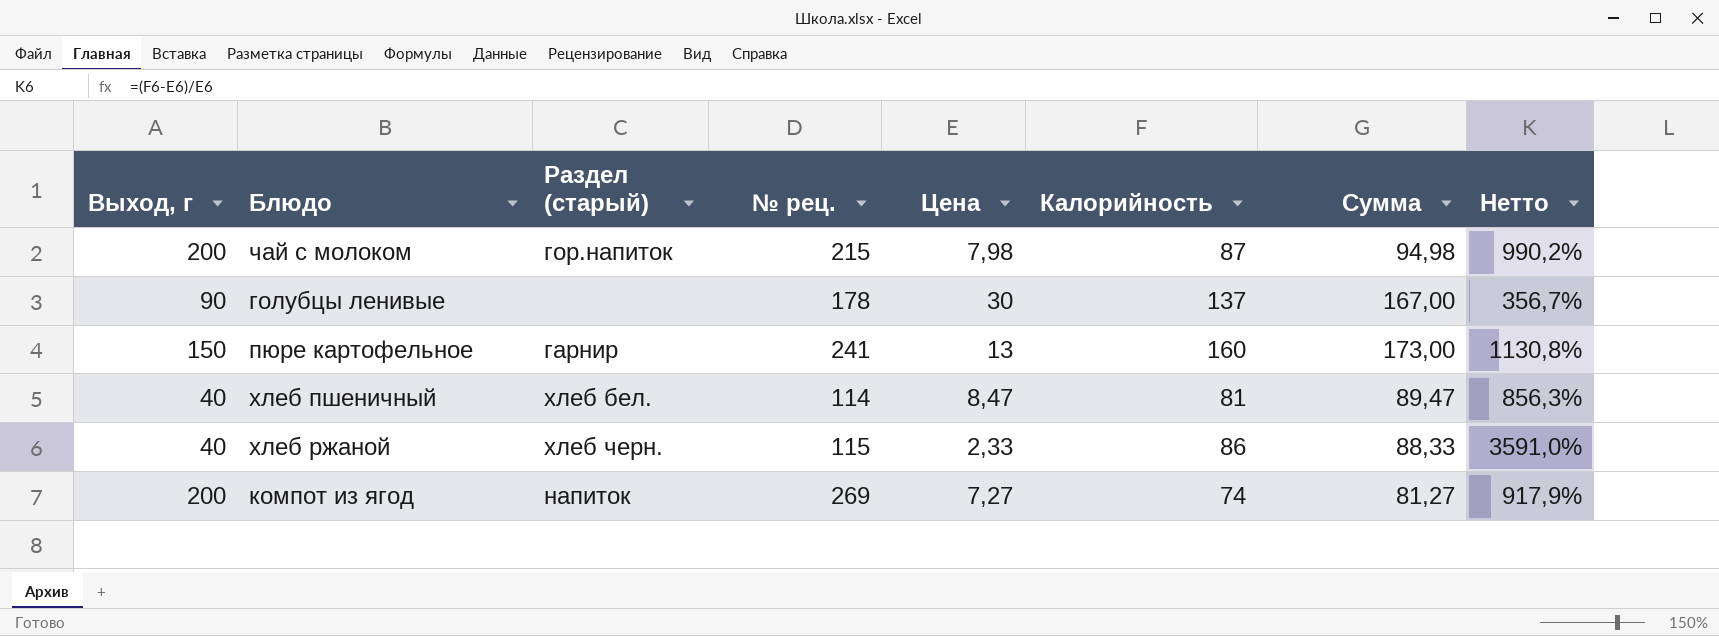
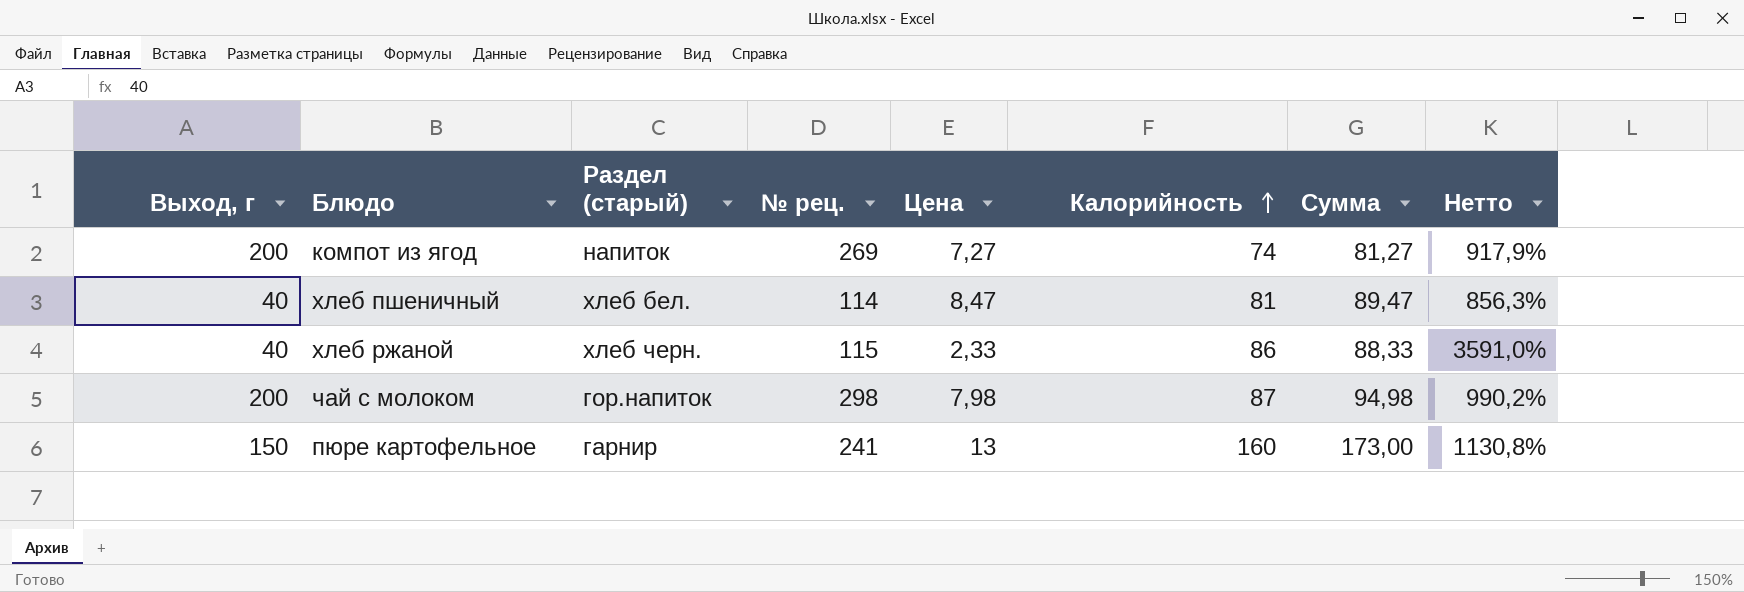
row order: none -> Калорийность ascending
row голубцы ленивые: 90 | none | 178 | 30 | 137 | 167,00 | 356,7% -> none
чай с молоком | № рец.: 215 -> 298

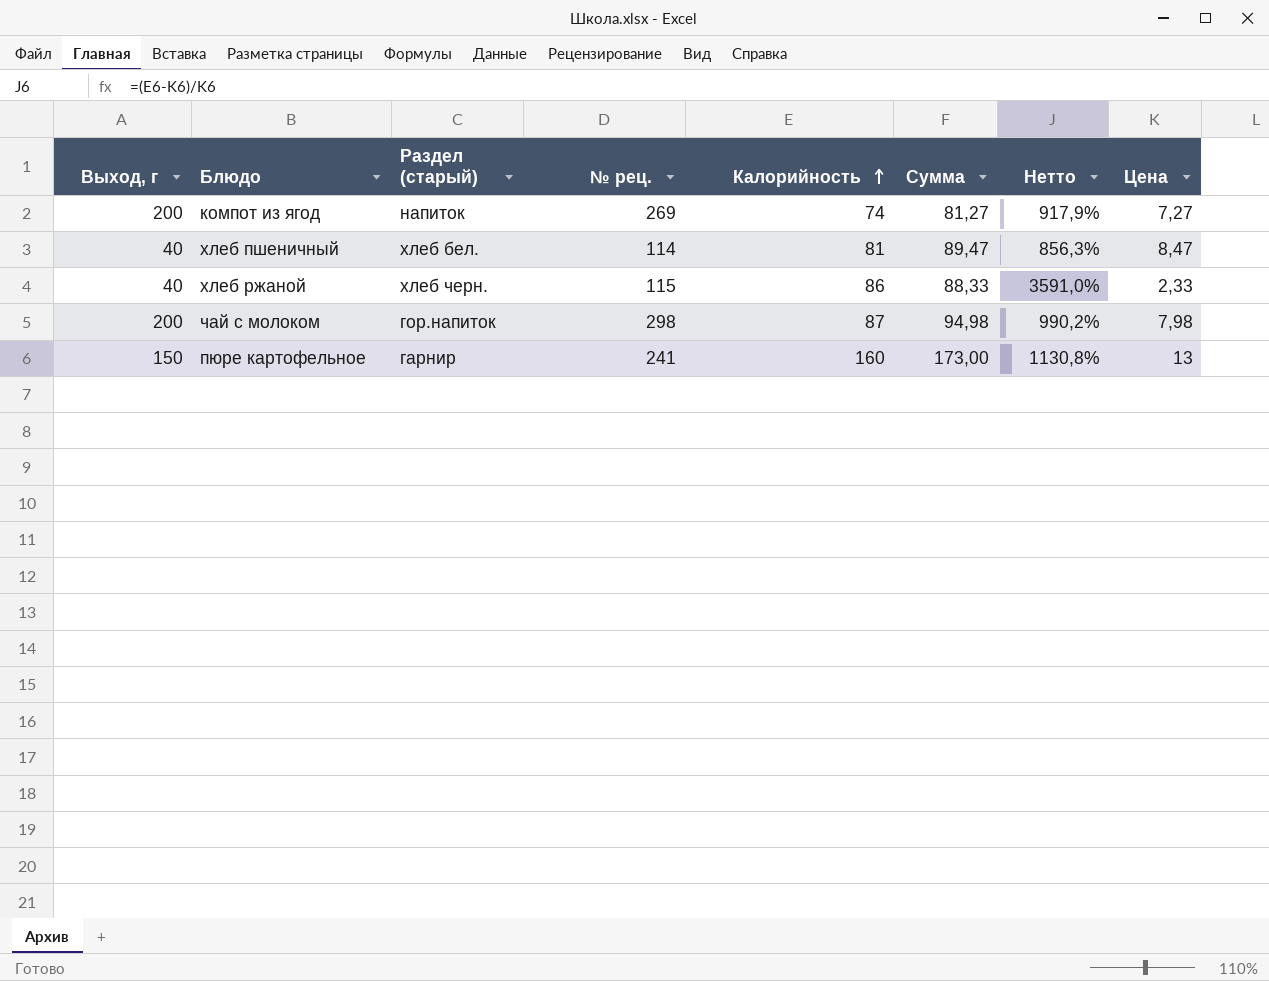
column Цена | position: 5 -> 8

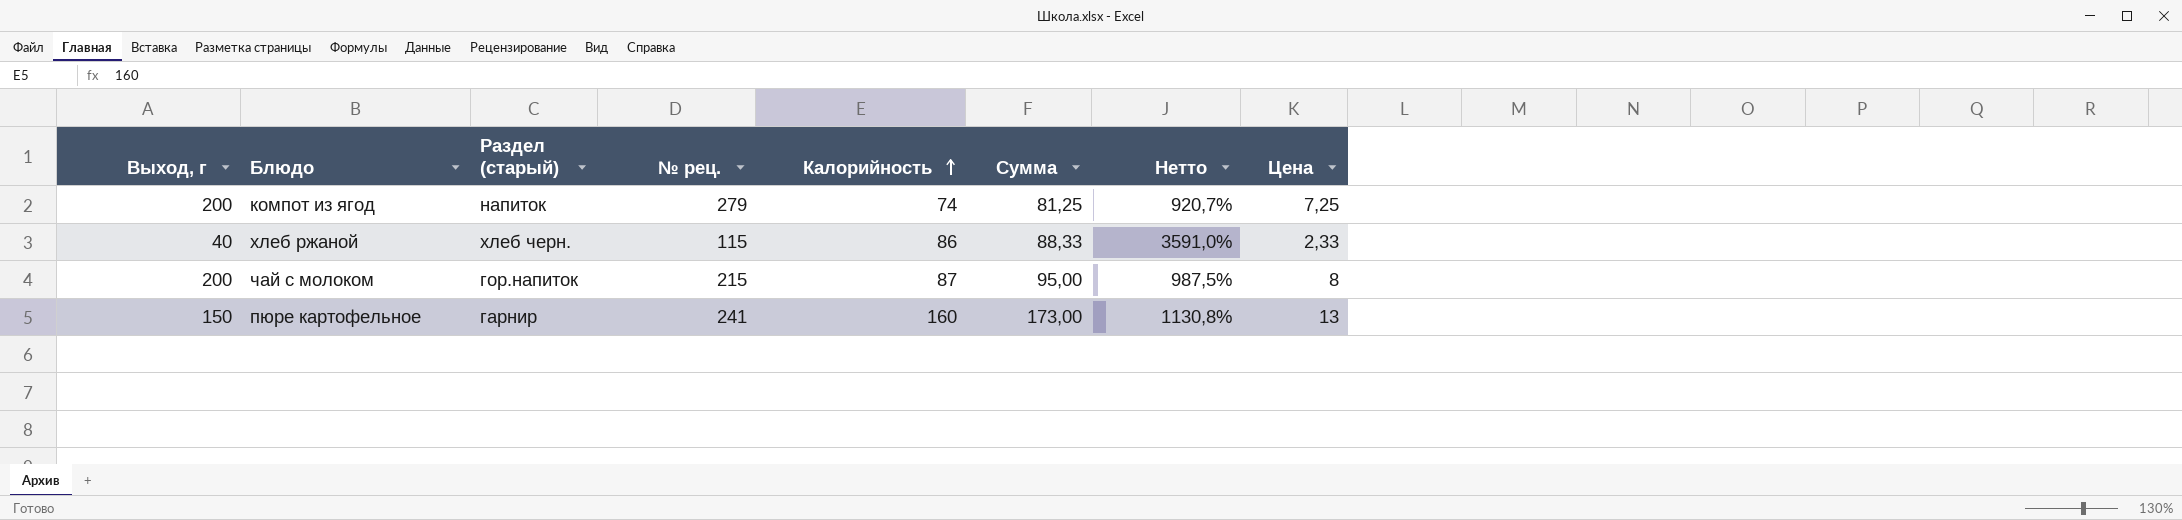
row хлеб пшеничный: 40 | хлеб бел. | 114 | 81 | 89,47 | 856,3% | 8,47 -> none
компот из ягод | № рец.: 269 -> 279
компот из ягод | Сумма: 81,27 -> 81,25
компот из ягод | Нетто: 917,9% -> 920,7%
компот из ягод | Цена: 7,27 -> 7,25
чай с молоком | № рец.: 298 -> 215
чай с молоком | Сумма: 94,98 -> 95,00
чай с молоком | Нетто: 990,2% -> 987,5%
чай с молоком | Цена: 7,98 -> 8

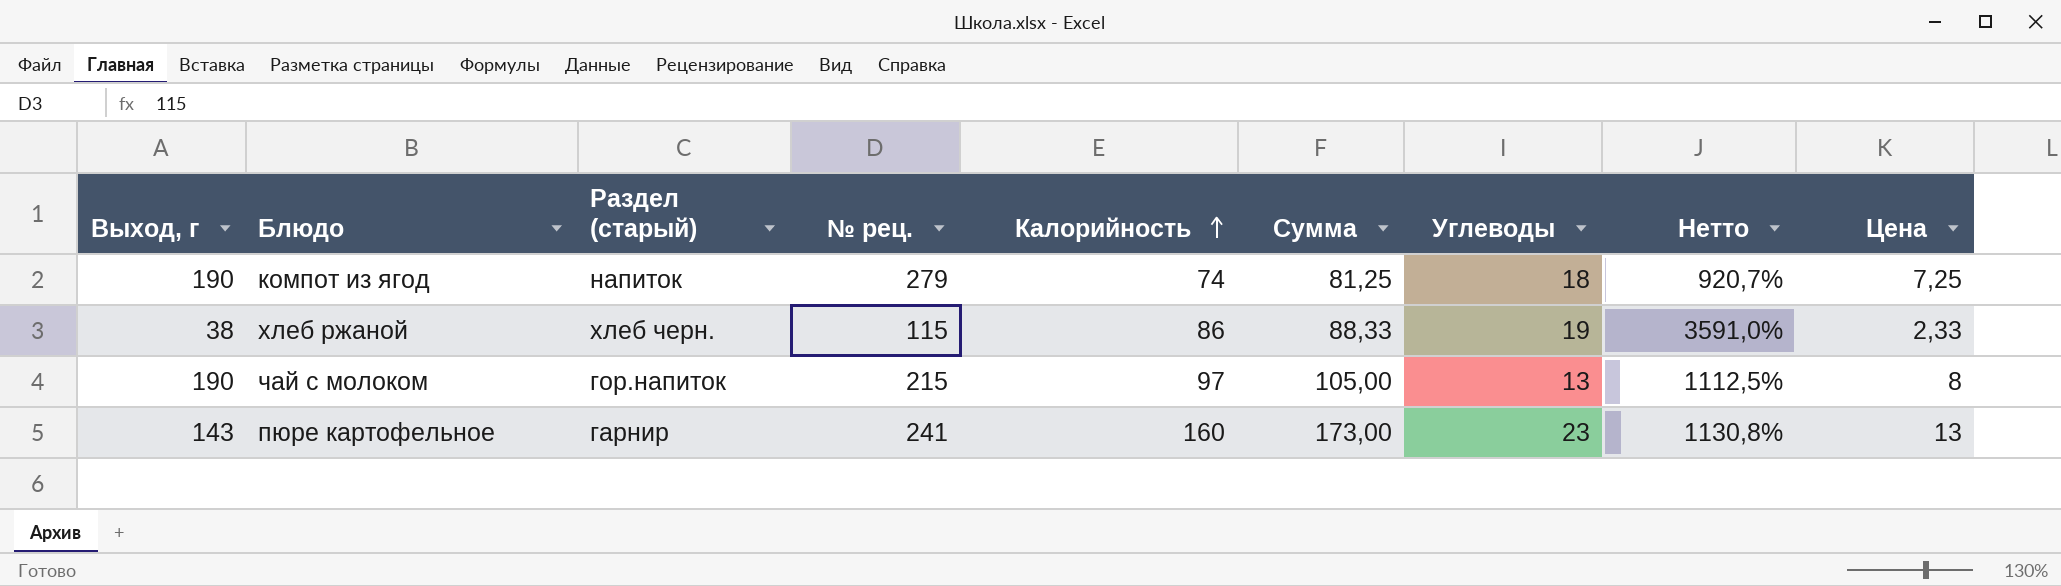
column Углеводы | position: none -> 7
компот из ягод | Выход, г: 200 -> 190
хлеб ржаной | Выход, г: 40 -> 38
чай с молоком | Выход, г: 200 -> 190
чай с молоком | Калорийность: 87 -> 97
чай с молоком | Сумма: 95,00 -> 105,00
чай с молоком | Нетто: 987,5% -> 1112,5%
пюре картофельное | Выход, г: 150 -> 143

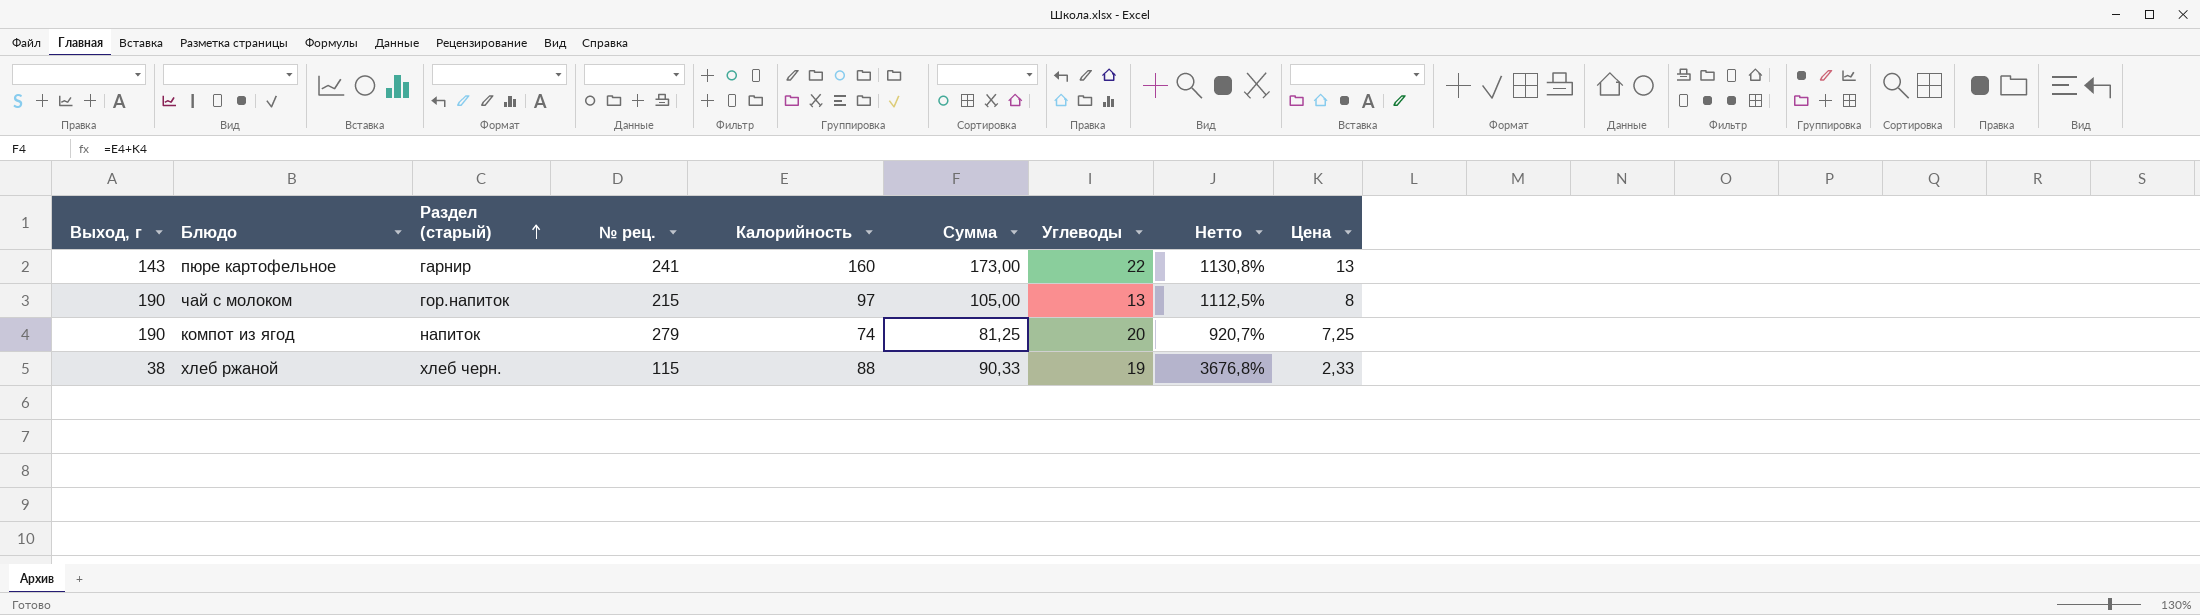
row order: Калорийность ascending -> Раздел (старый) ascending
пюре картофельное | Углеводы: 23 -> 22
компот из ягод | Углеводы: 18 -> 20
хлеб ржаной | Калорийность: 86 -> 88
хлеб ржаной | Сумма: 88,33 -> 90,33
хлеб ржаной | Нетто: 3591,0% -> 3676,8%

